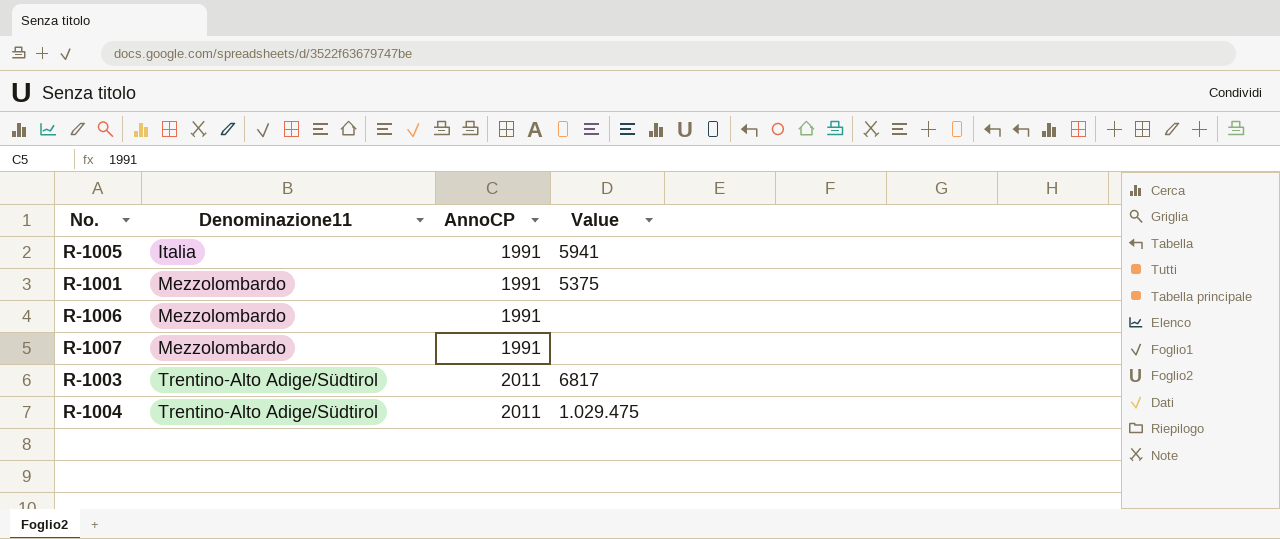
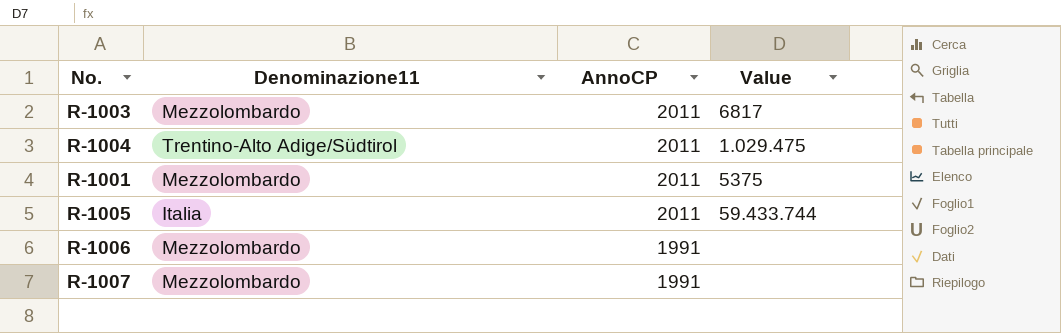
row order: Denominazione11 ascending -> AnnoCP descending
R-1003 | Denominazione11: Trentino-Alto Adige/Südtirol -> Mezzolombardo
R-1001 | AnnoCP: 1991 -> 2011
R-1005 | AnnoCP: 1991 -> 2011
R-1005 | Value: 5941 -> 59.433.744

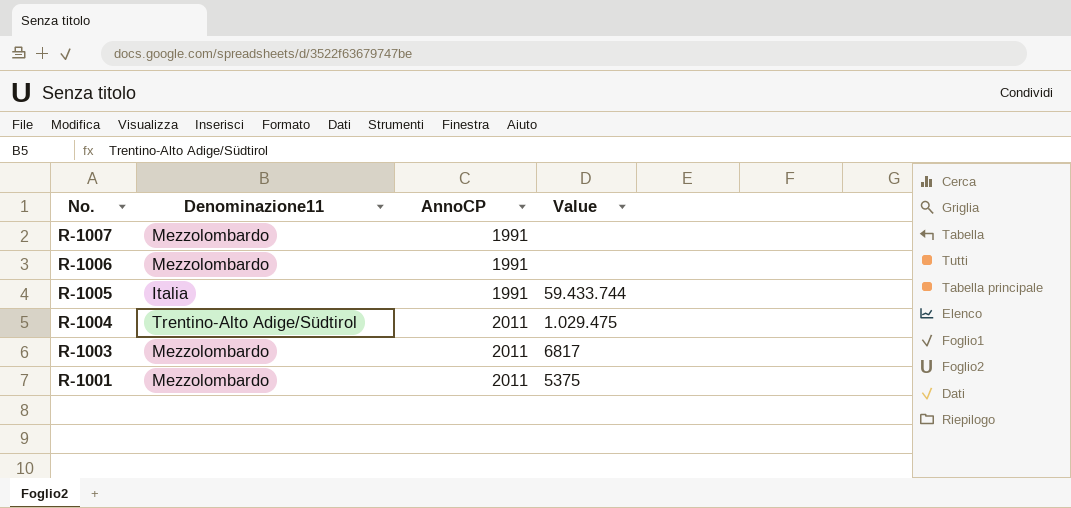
row order: AnnoCP descending -> No. descending
R-1005 | AnnoCP: 2011 -> 1991

